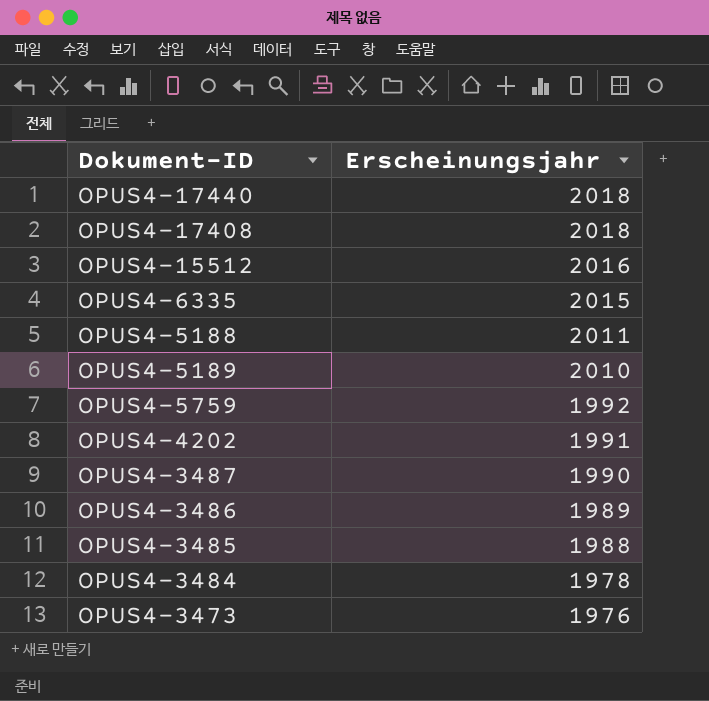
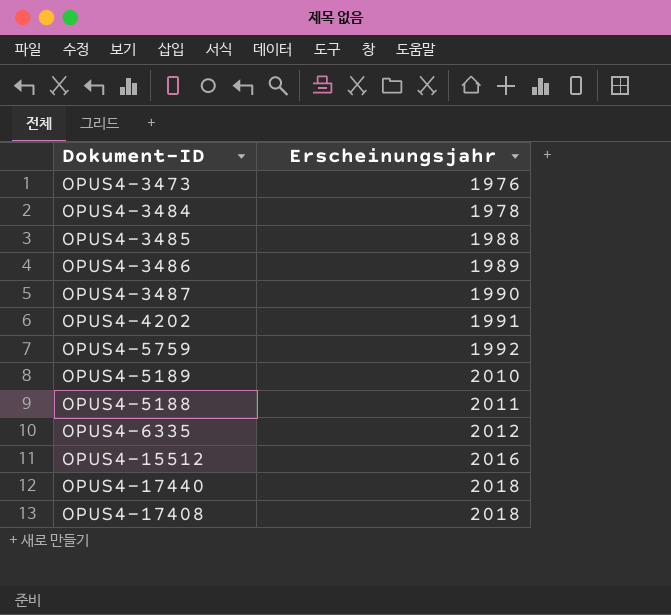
row order: Erscheinungsjahr descending -> Erscheinungsjahr ascending
OPUS4-6335 | Erscheinungsjahr: 2015 -> 2012

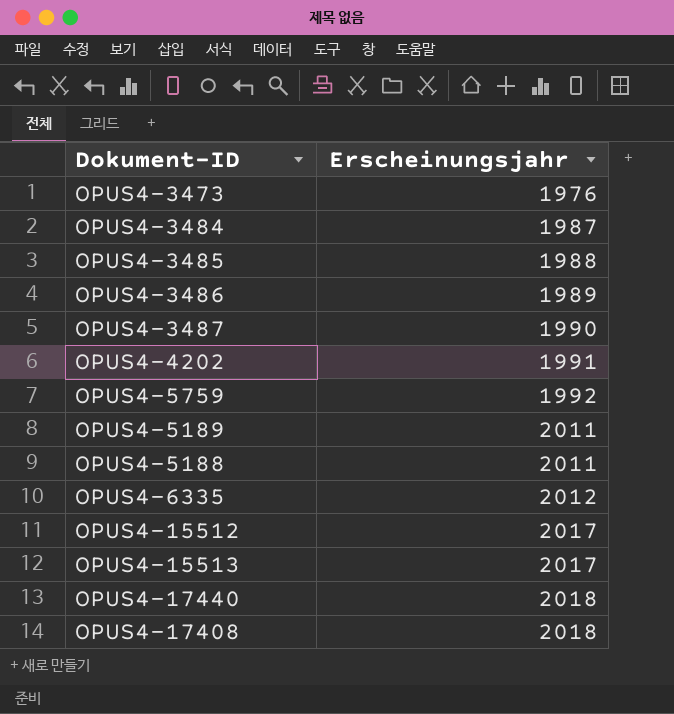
OPUS4-3484 | Erscheinungsjahr: 1978 -> 1987
OPUS4-5189 | Erscheinungsjahr: 2010 -> 2011
OPUS4-15512 | Erscheinungsjahr: 2016 -> 2017
row OPUS4-15513: none -> 2017

